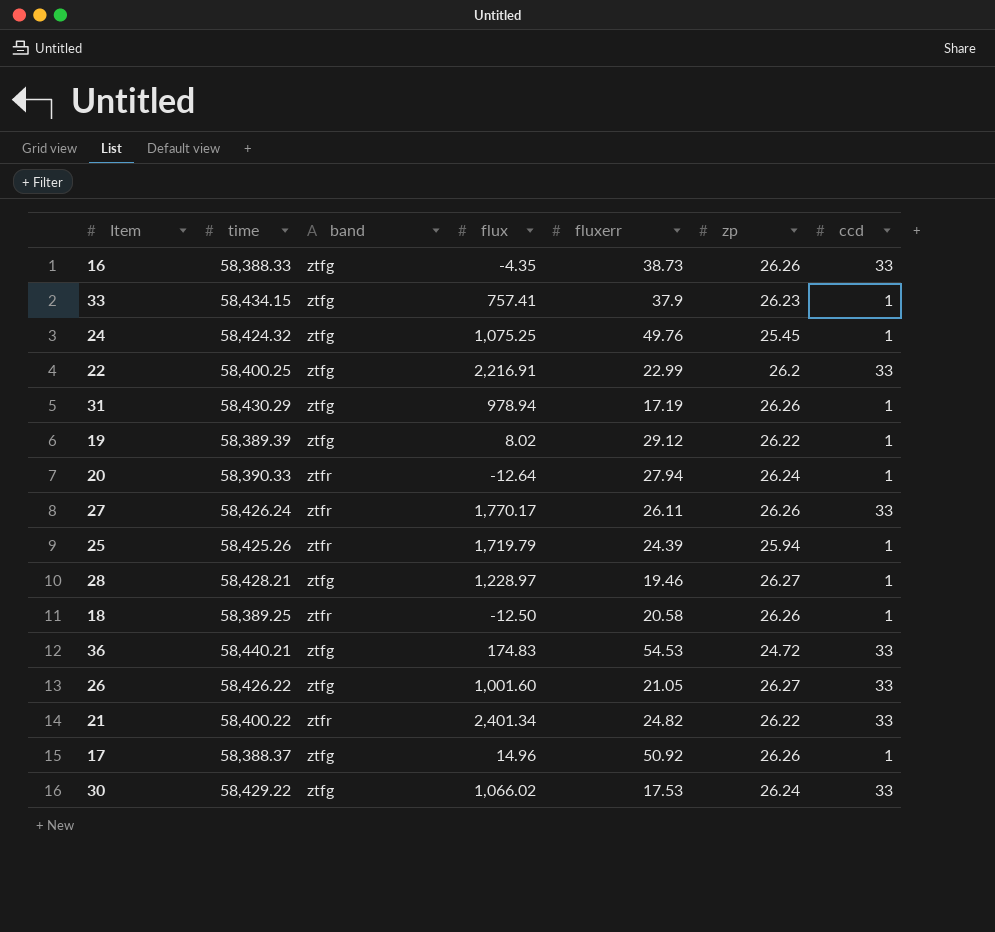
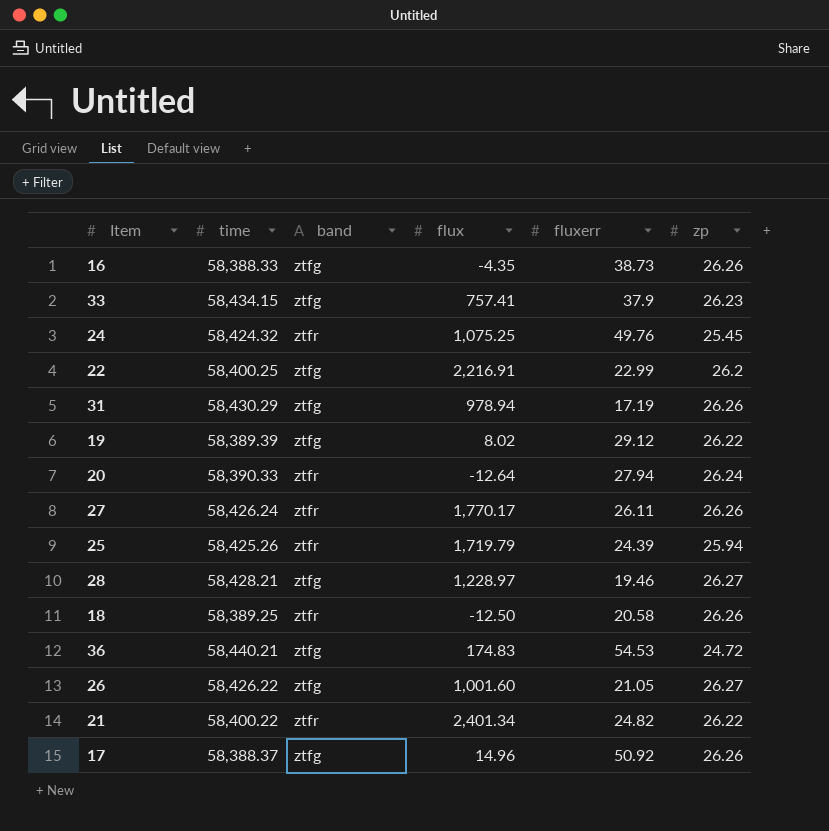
column ccd | position: 7 -> none
row 30: 58,429.22 | ztfg | 1,066.02 | 17.53 | 26.24 | 33 -> none
24 | band: ztfg -> ztfr

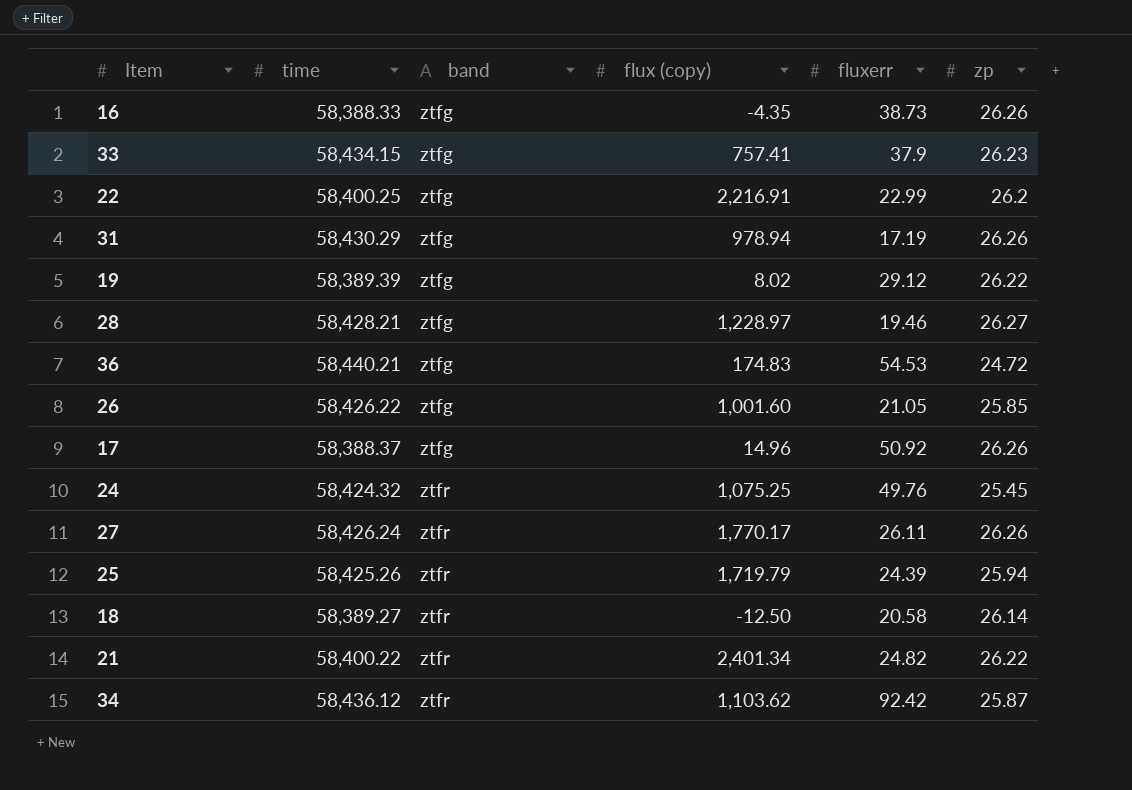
row order: none -> band ascending
column name: flux -> flux (copy)
row 20: 58,390.33 | ztfr | -12.64 | 27.94 | 26.24 -> none
26 | zp: 26.27 -> 25.85
18 | time: 58,389.25 -> 58,389.27
18 | zp: 26.26 -> 26.14
row 34: none -> 58,436.12 | ztfr | 1,103.62 | 92.42 | 25.87

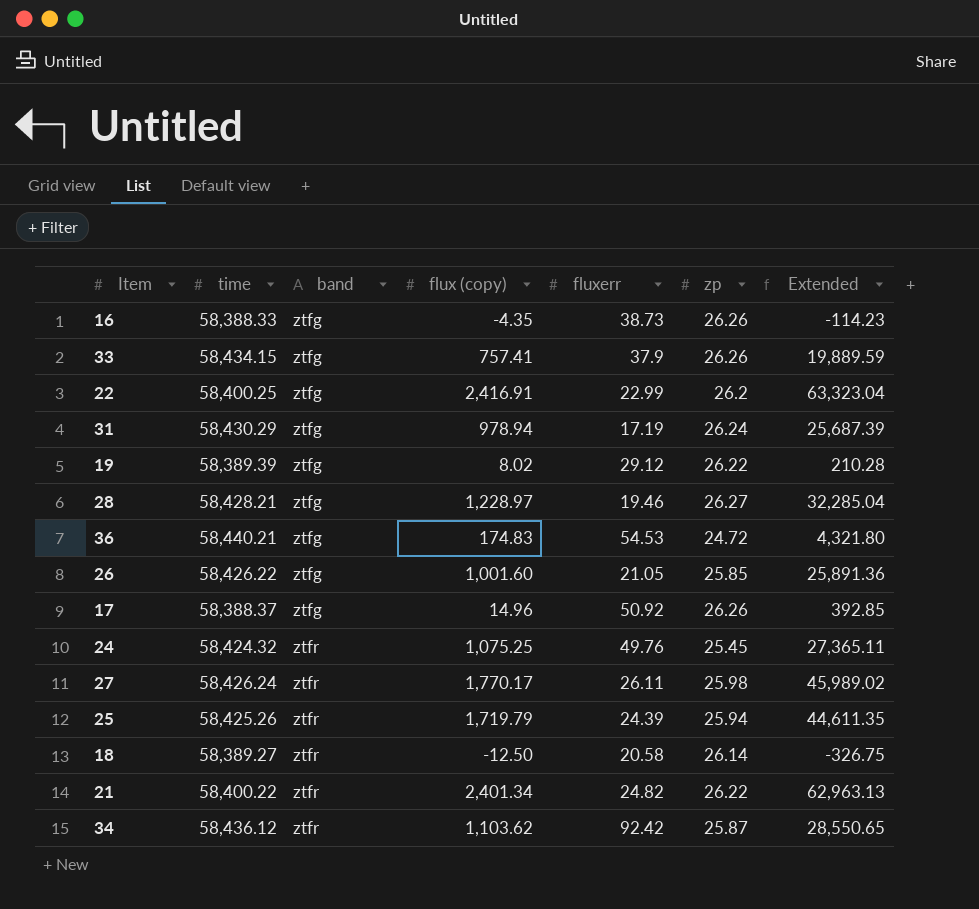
column Extended | formula: none -> [flux (copy)] * [zp]
33 | zp: 26.23 -> 26.26
22 | flux (copy): 2,216.91 -> 2,416.91
31 | zp: 26.26 -> 26.24
27 | zp: 26.26 -> 25.98

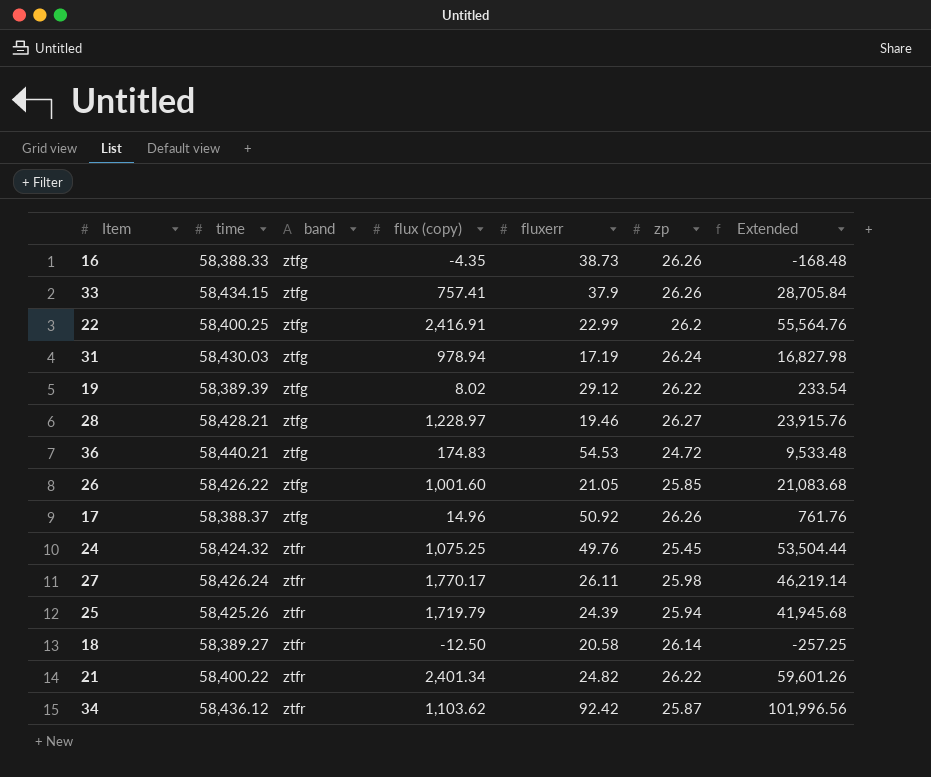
column Extended | formula: [flux (copy)] * [zp] -> [flux (copy)] * [fluxerr]
31 | time: 58,430.29 -> 58,430.03

